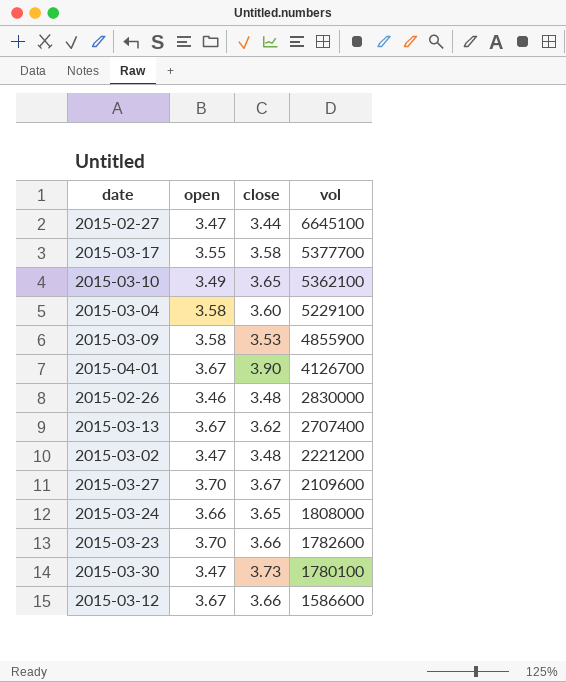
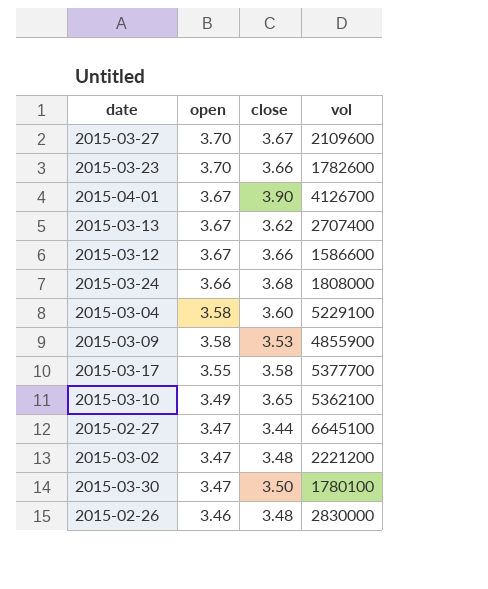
row order: vol descending -> open descending
2015-03-24 | close: 3.65 -> 3.68
2015-03-30 | close: 3.73 -> 3.50

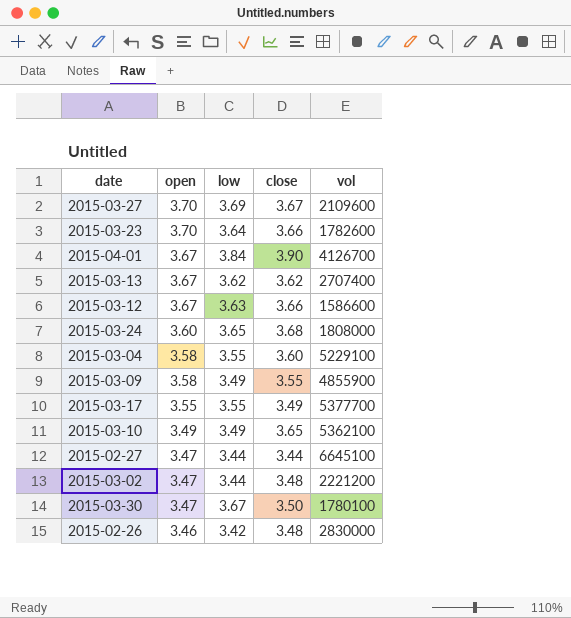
column low | position: none -> 3
2015-03-24 | open: 3.66 -> 3.60
2015-03-09 | close: 3.53 -> 3.55
2015-03-17 | close: 3.58 -> 3.49

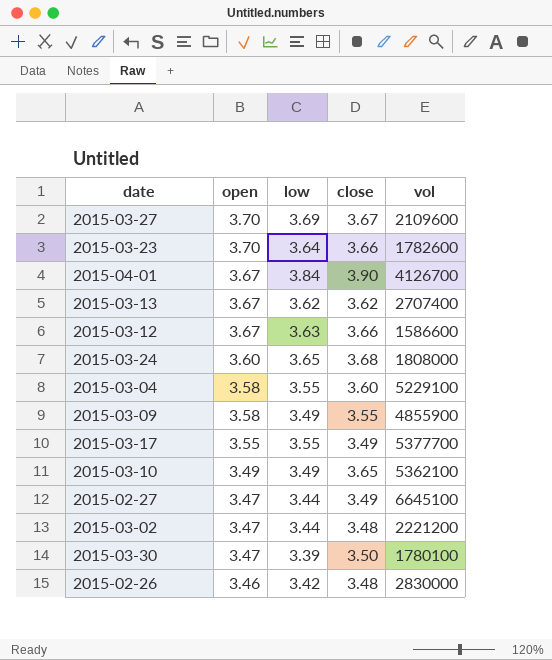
2015-02-27 | close: 3.44 -> 3.49
2015-03-30 | low: 3.67 -> 3.39

